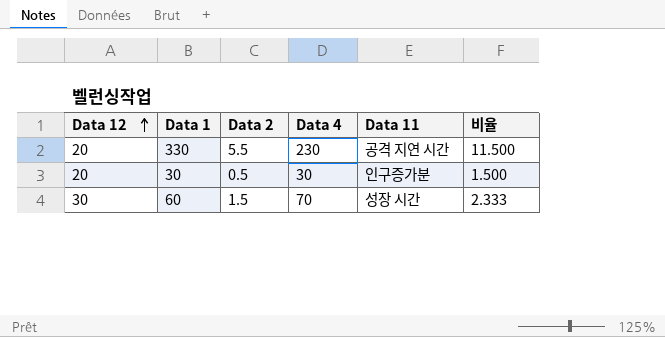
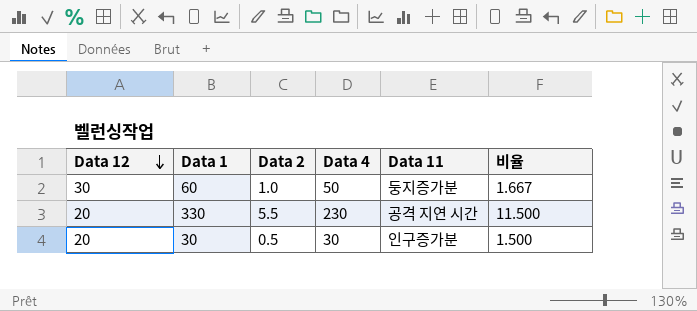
row order: Data 12 ascending -> Data 12 descending
60 | Data 2: 1.5 -> 1.0
60 | Data 4: 70 -> 50
60 | Data 11: 성장 시간 -> 둥지증가분
60 | 비율: 2.333 -> 1.667

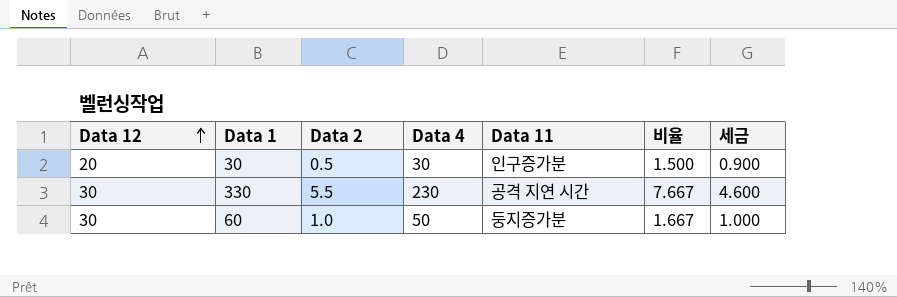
row order: Data 12 descending -> Data 12 ascending
column 세금 | formula: none -> [비율] * 0.6
330 | Data 12: 20 -> 30
330 | 비율: 11.500 -> 7.667

